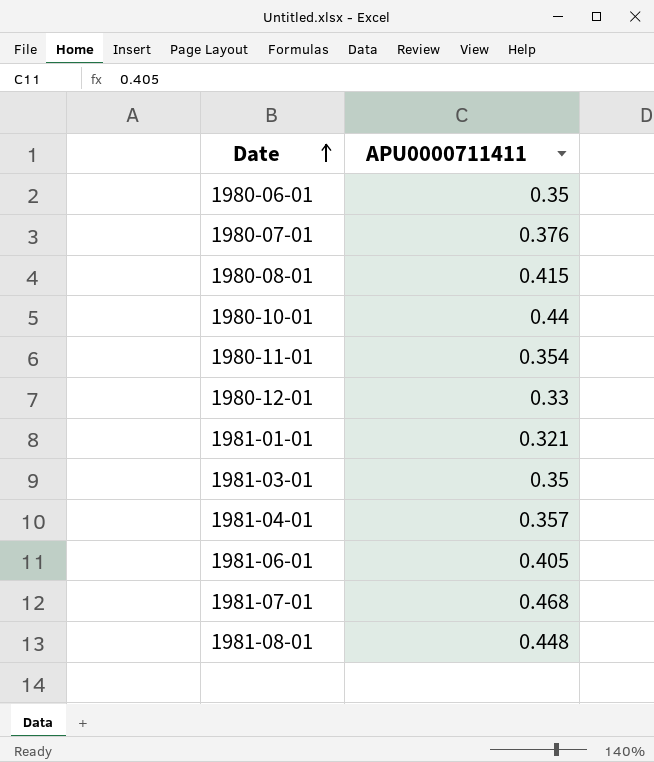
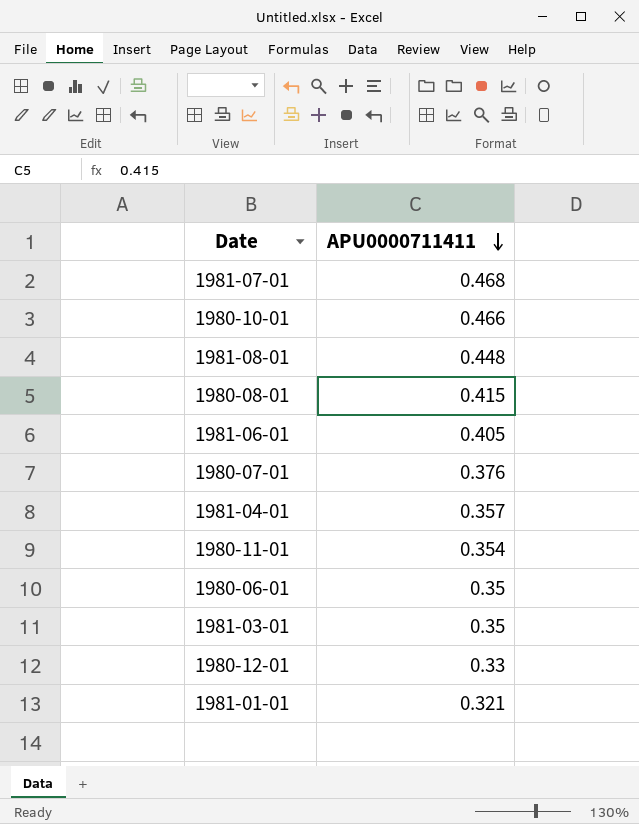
row order: Date ascending -> APU0000711411 descending
1980-10-01 | APU0000711411: 0.44 -> 0.466

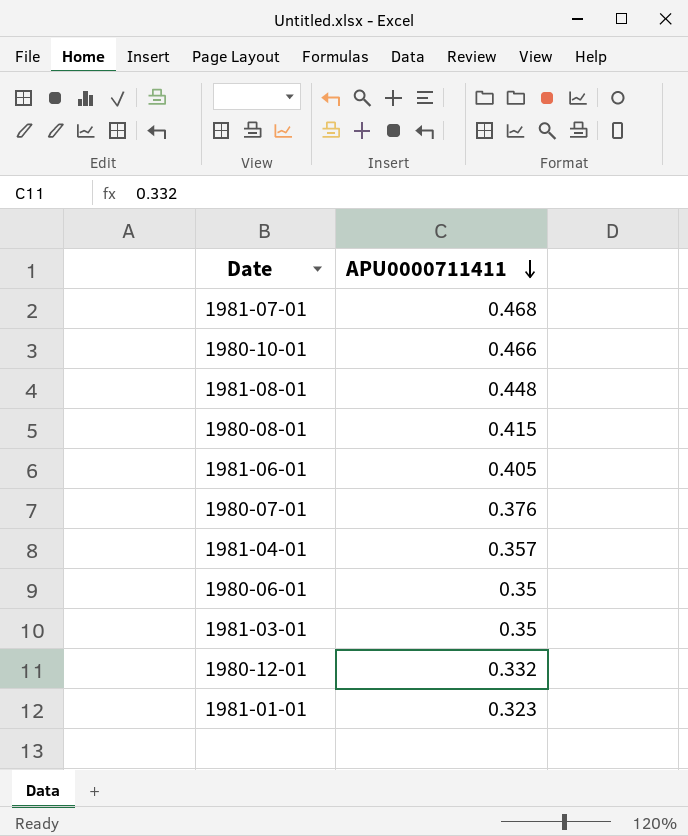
row 1980-11-01: 0.354 -> none
1980-12-01 | APU0000711411: 0.33 -> 0.332
1981-01-01 | APU0000711411: 0.321 -> 0.323

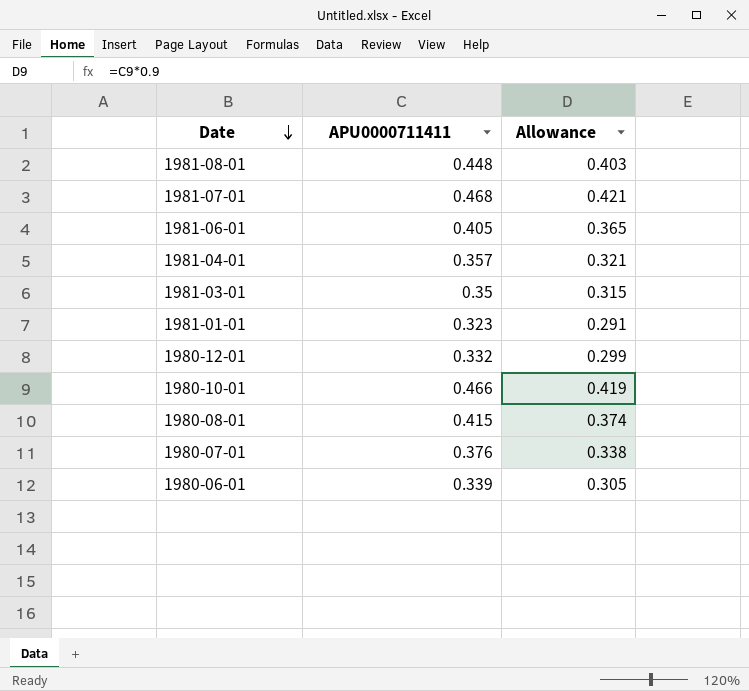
row order: APU0000711411 descending -> Date descending
column Allowance | formula: none -> [APU0000711411] * 0.9
1980-06-01 | APU0000711411: 0.35 -> 0.339

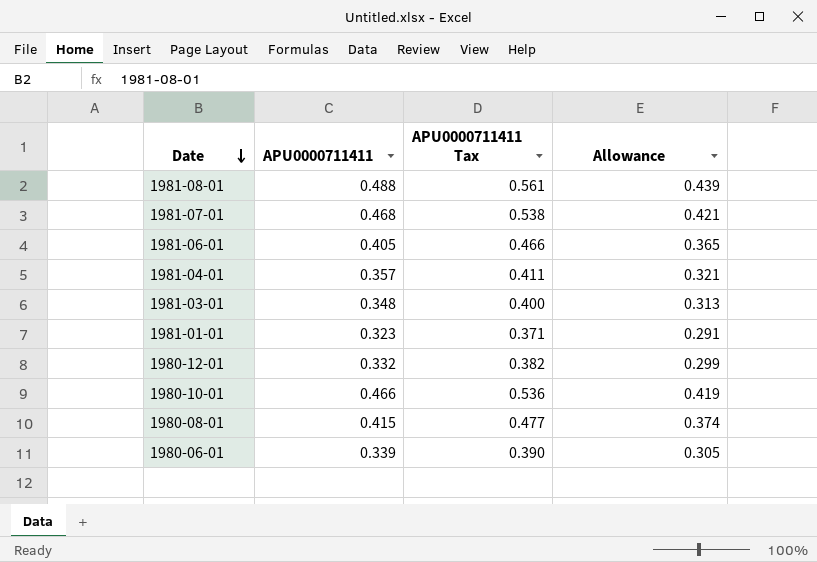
column APU0000711411 Tax | formula: none -> [APU0000711411] * 1.15
row 1980-07-01: 0.376 | 0.338 -> none
1981-08-01 | APU0000711411: 0.448 -> 0.488
1981-08-01 | Allowance: 0.403 -> 0.439
1981-03-01 | APU0000711411: 0.35 -> 0.348
1981-03-01 | Allowance: 0.315 -> 0.313

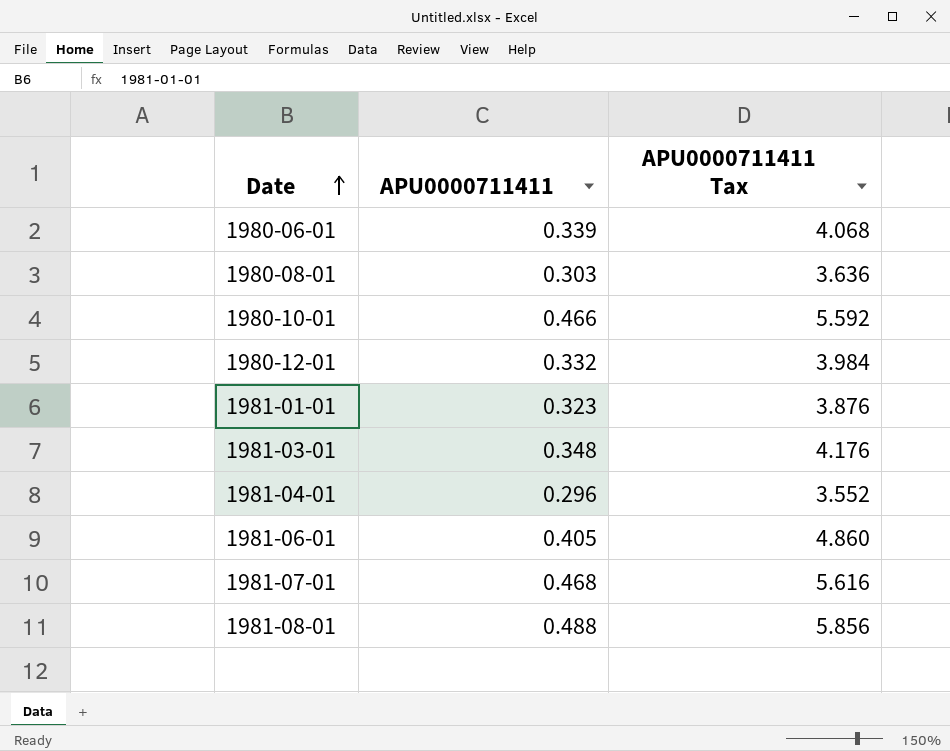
row order: Date descending -> Date ascending
column Allowance | formula: [APU0000711411] * 0.9 -> none
column APU0000711411 Tax | formula: [APU0000711411] * 1.15 -> [APU0000711411] * 12
1980-08-01 | APU0000711411: 0.415 -> 0.303
1981-04-01 | APU0000711411: 0.357 -> 0.296

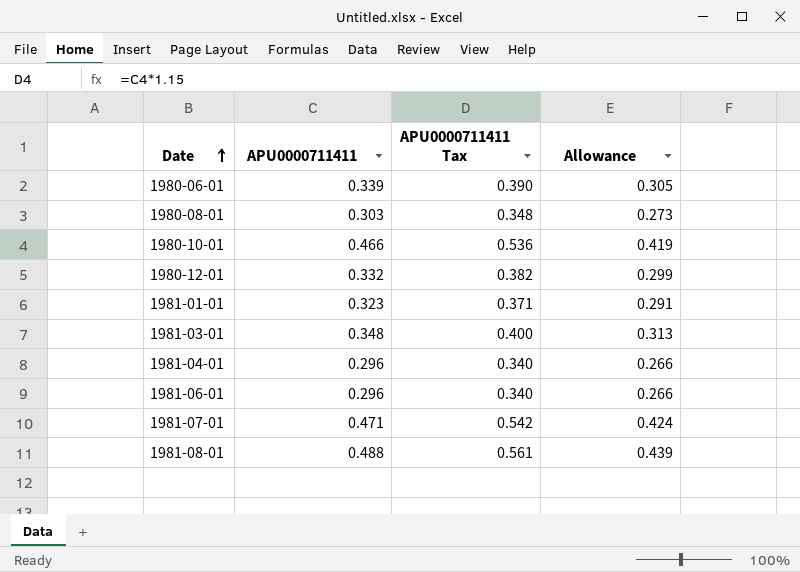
column APU0000711411 Tax | formula: [APU0000711411] * 12 -> [APU0000711411] * 1.15
column Allowance | formula: none -> [APU0000711411] * 0.9
1981-06-01 | APU0000711411: 0.405 -> 0.296
1981-07-01 | APU0000711411: 0.468 -> 0.471

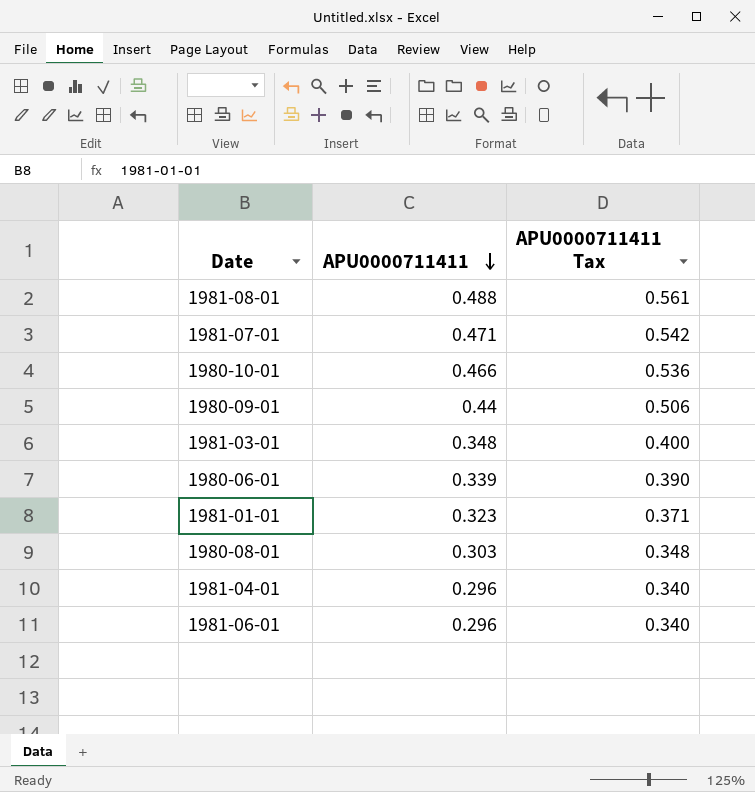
row order: Date ascending -> APU0000711411 descending
column Allowance | formula: [APU0000711411] * 0.9 -> none
row 1980-12-01: 0.332 | 0.382 | 0.299 -> none
row 1980-09-01: none -> 0.44 | 0.506

